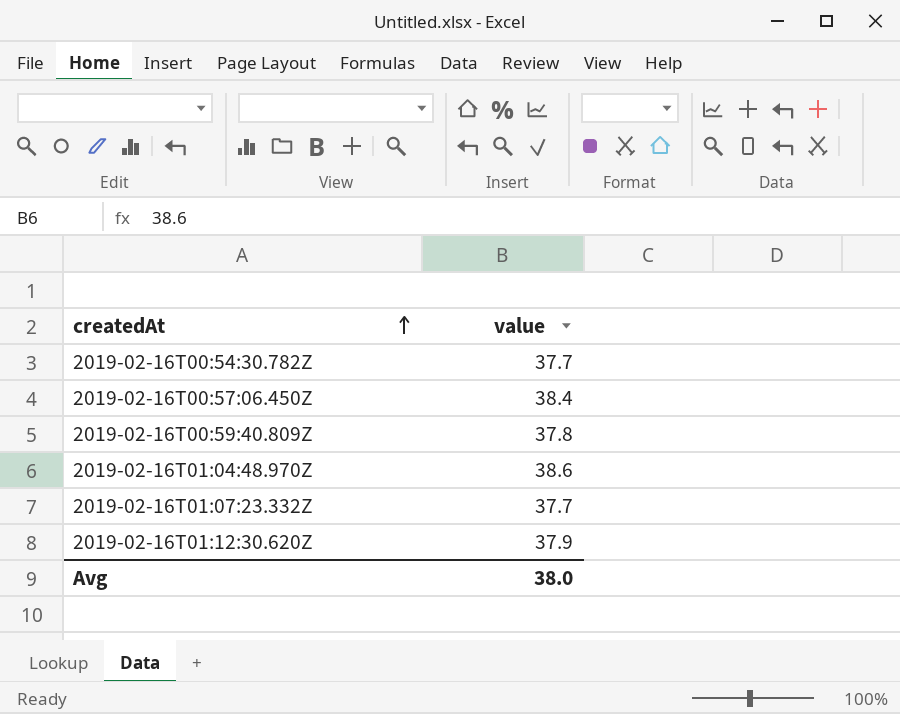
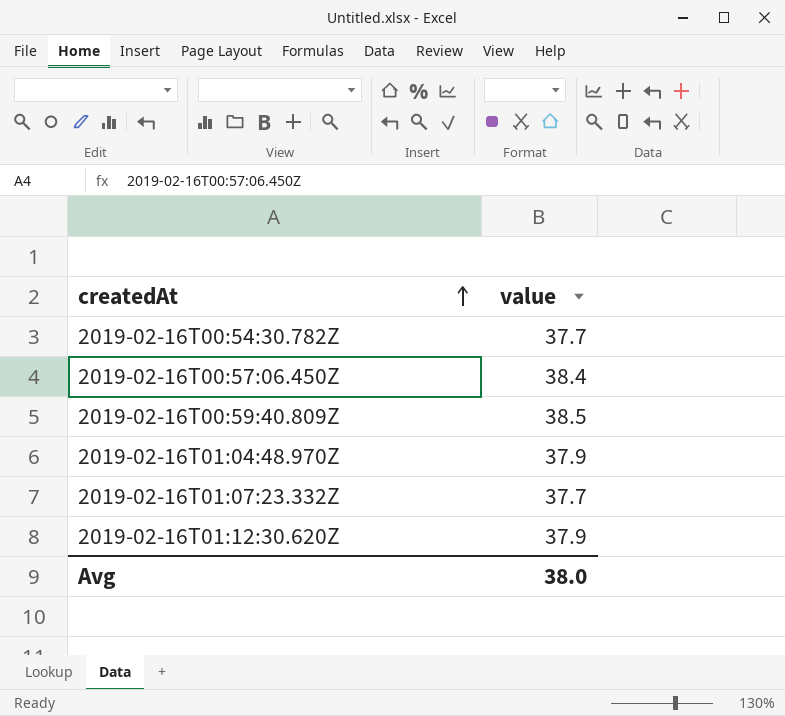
2019-02-16T00:59:40.809Z | value: 37.8 -> 38.5
2019-02-16T01:04:48.970Z | value: 38.6 -> 37.9

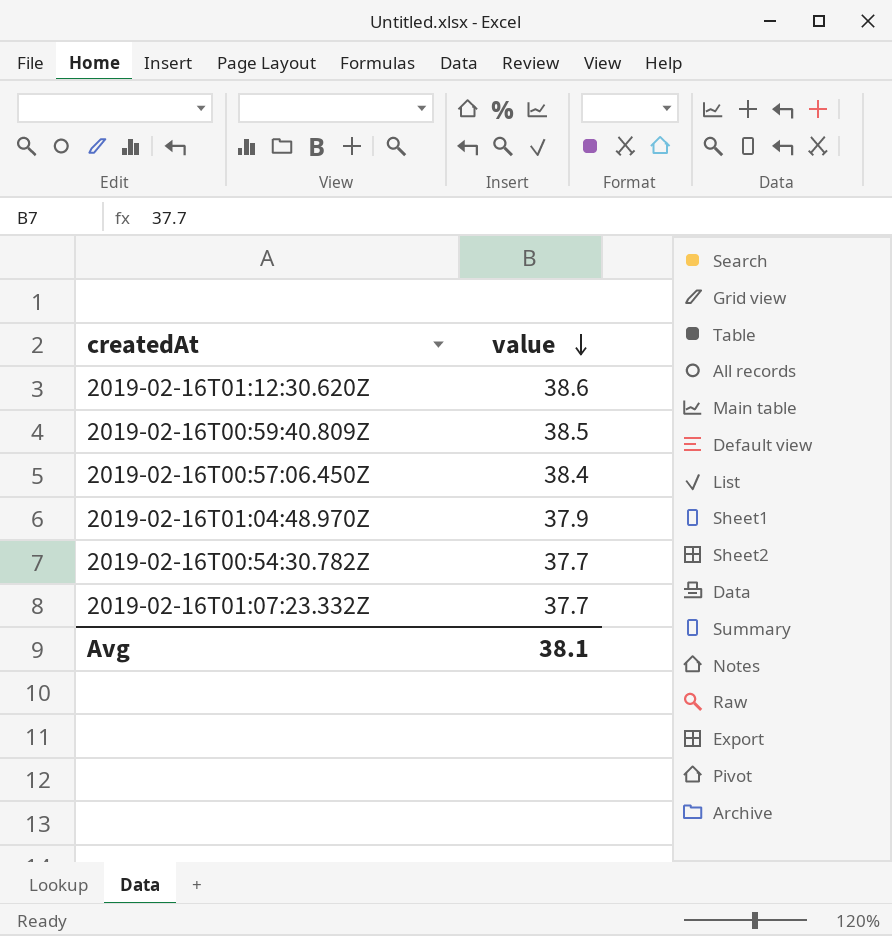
row order: createdAt ascending -> value descending
2019-02-16T01:12:30.620Z | value: 37.9 -> 38.6
Avg | value: 38.0 -> 38.1

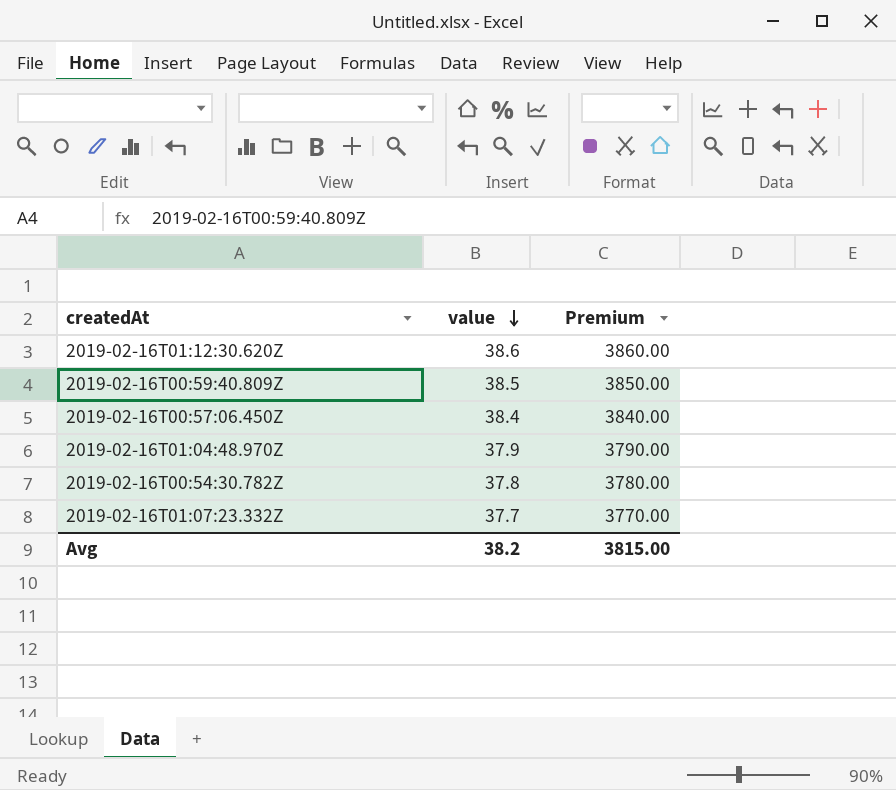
column Premium | formula: none -> [value] * 100
2019-02-16T00:54:30.782Z | value: 37.7 -> 37.8
Avg | value: 38.1 -> 38.2

